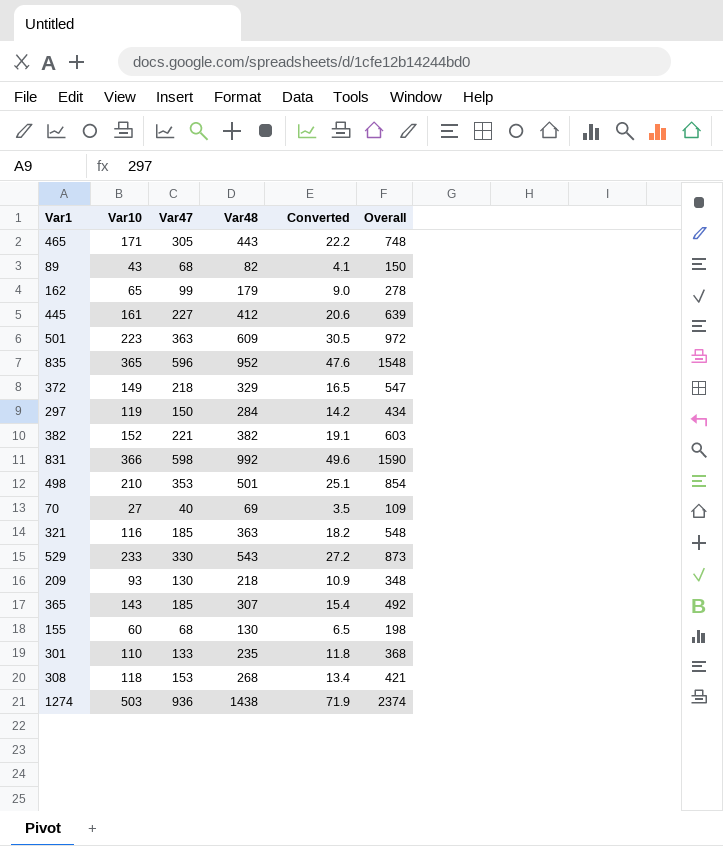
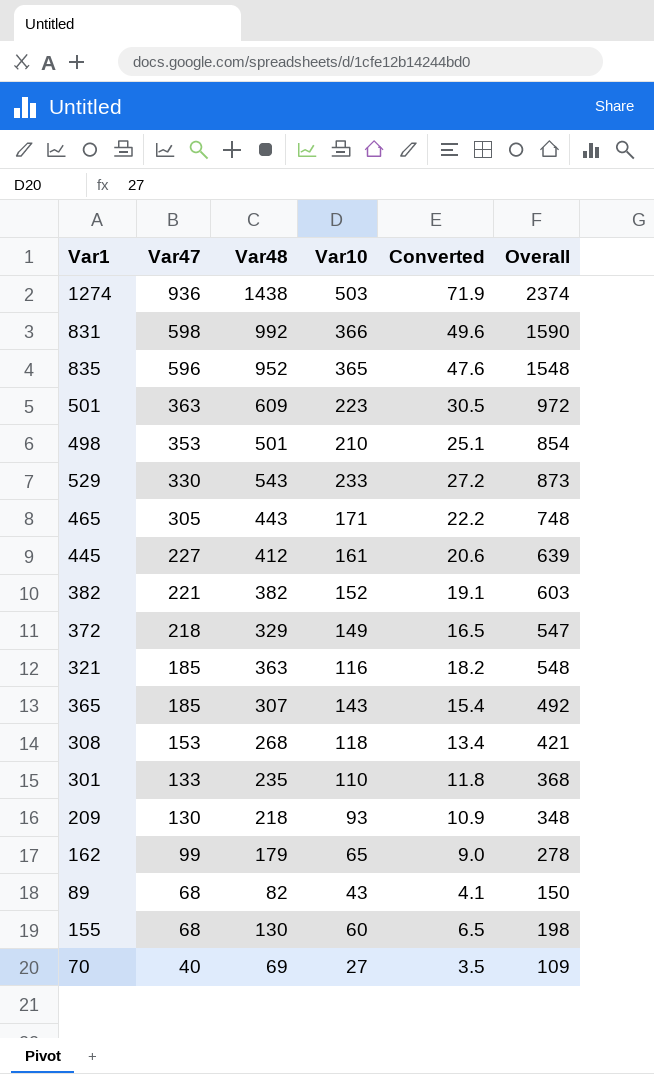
row order: none -> Var47 descending
column Var10 | position: 2 -> 4
row 297: 119 | 150 | 284 | 14.2 | 434 -> none

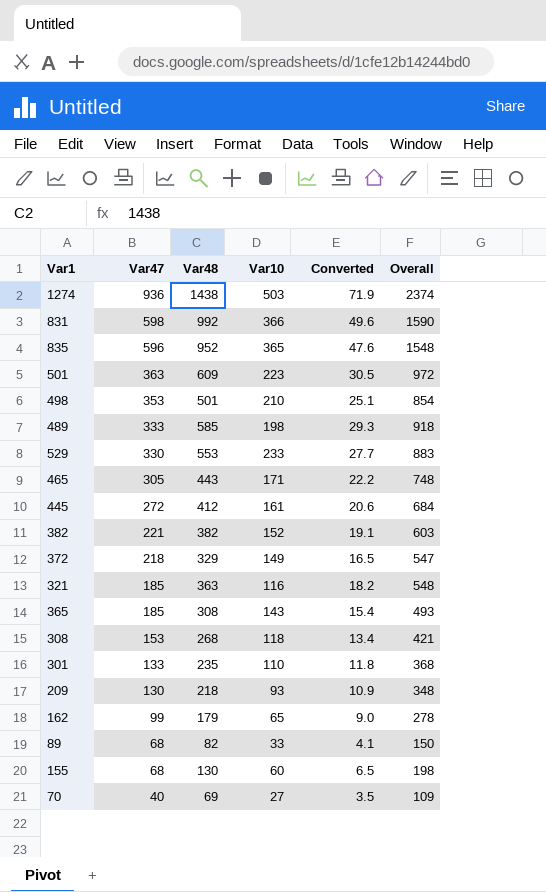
row 489: none -> 333 | 585 | 198 | 29.3 | 918
529 | Var48: 543 -> 553
529 | Converted: 27.2 -> 27.7
529 | Overall: 873 -> 883
445 | Var47: 227 -> 272
445 | Overall: 639 -> 684
365 | Var48: 307 -> 308
365 | Overall: 492 -> 493
89 | Var10: 43 -> 33

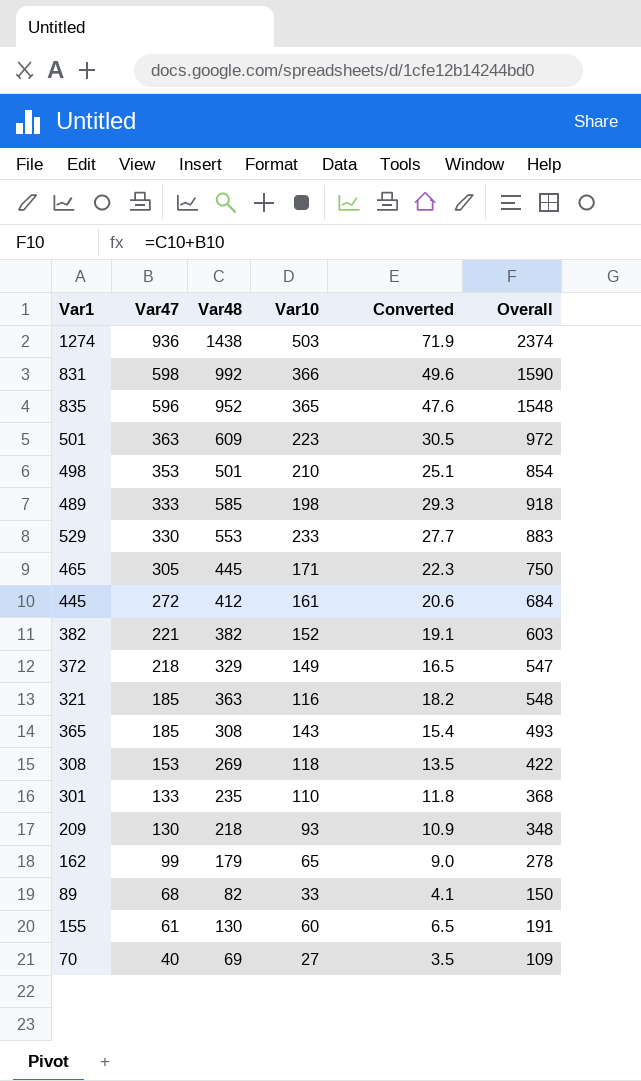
465 | Var48: 443 -> 445
465 | Converted: 22.2 -> 22.3
465 | Overall: 748 -> 750
308 | Var48: 268 -> 269
308 | Converted: 13.4 -> 13.5
308 | Overall: 421 -> 422
155 | Var47: 68 -> 61
155 | Overall: 198 -> 191

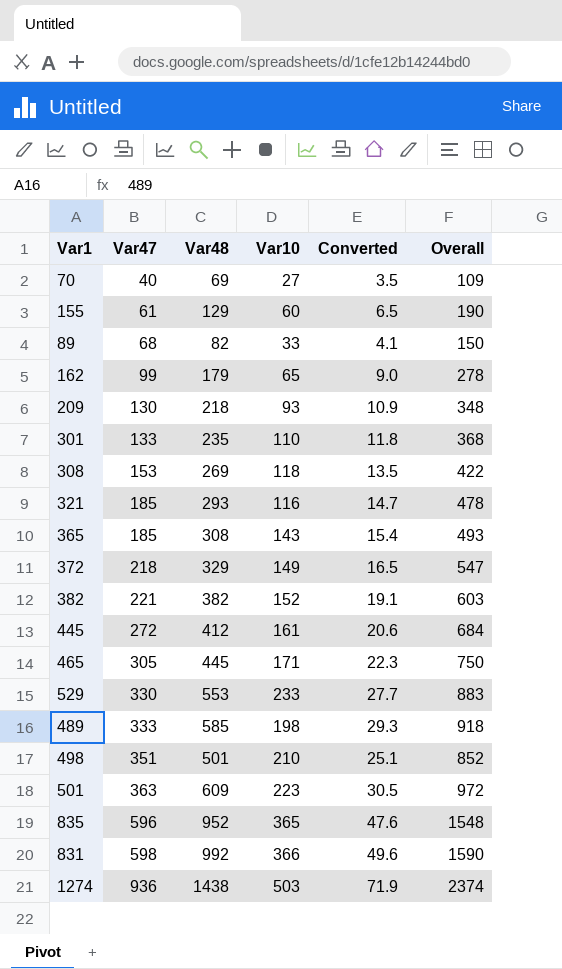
row order: Var47 descending -> Var47 ascending
155 | Var48: 130 -> 129
155 | Overall: 191 -> 190
321 | Var48: 363 -> 293
321 | Converted: 18.2 -> 14.7
321 | Overall: 548 -> 478
498 | Var47: 353 -> 351
498 | Overall: 854 -> 852

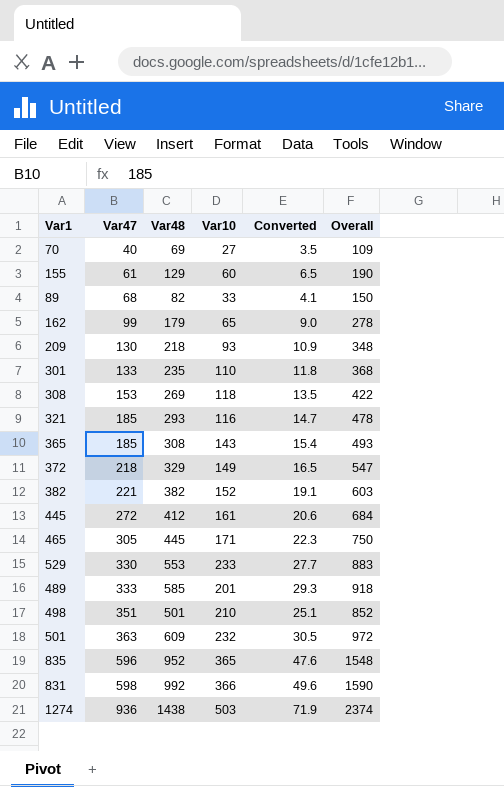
489 | Var10: 198 -> 201
501 | Var10: 223 -> 232

